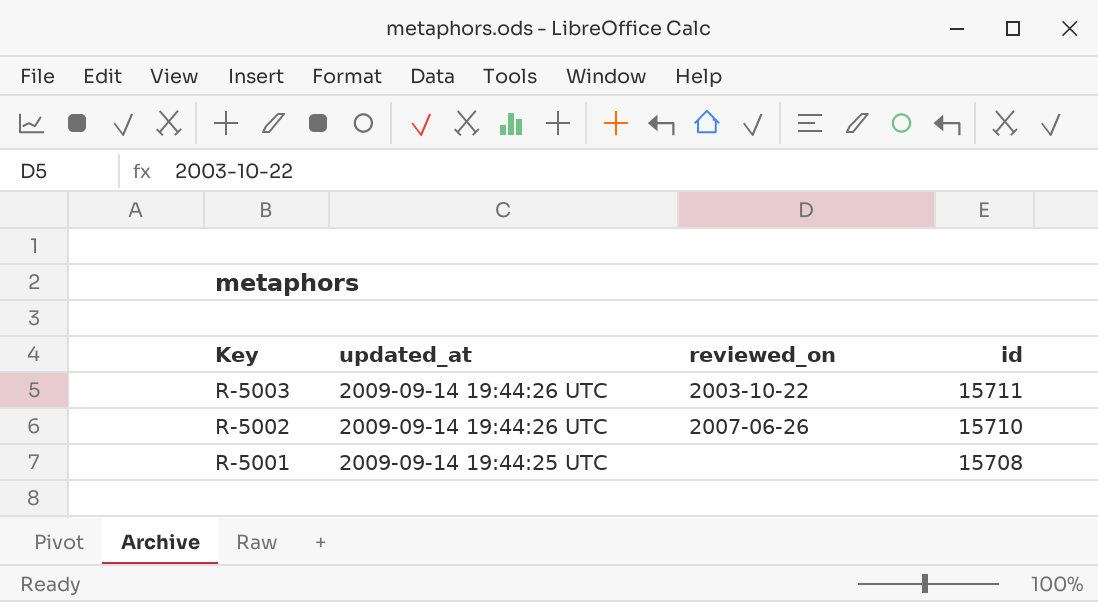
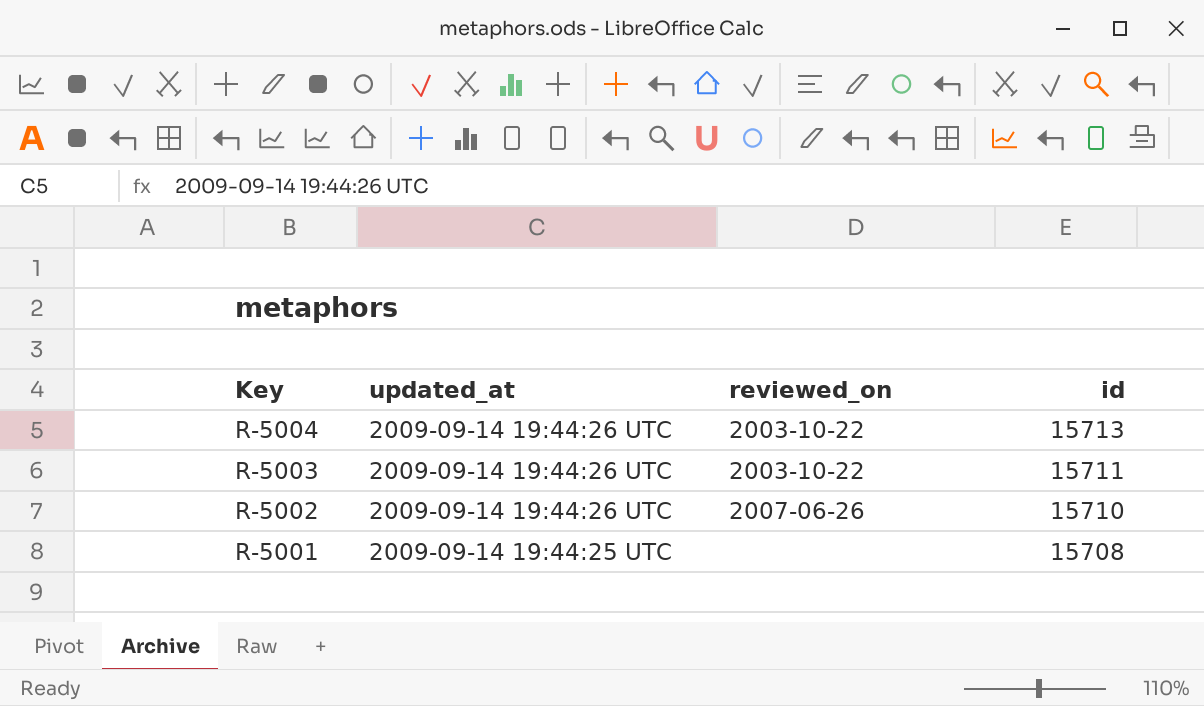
row R-5004: none -> 2009-09-14 19:44:26 UTC | 2003-10-22 | 15713

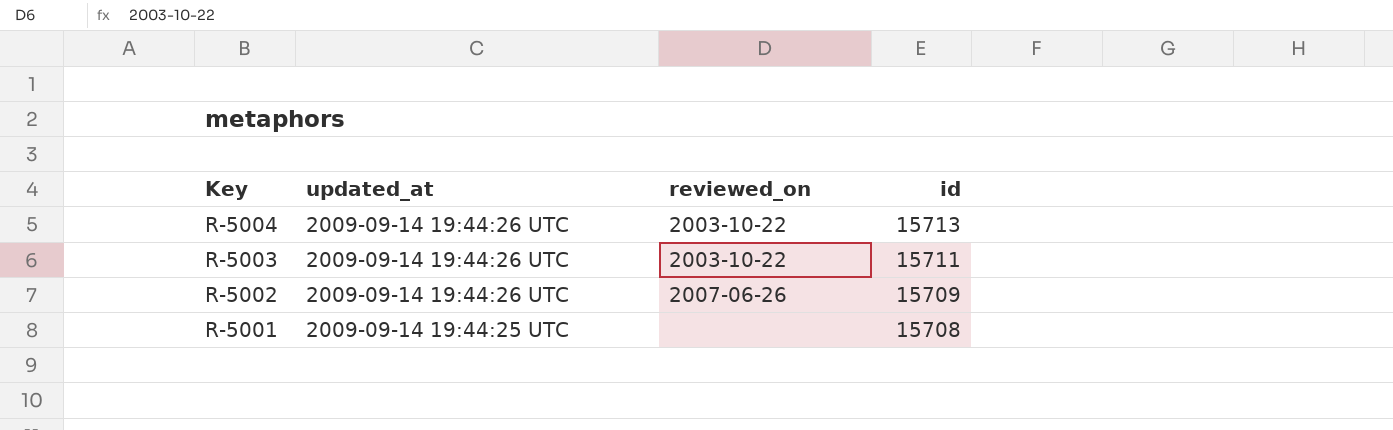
R-5002 | id: 15710 -> 15709

